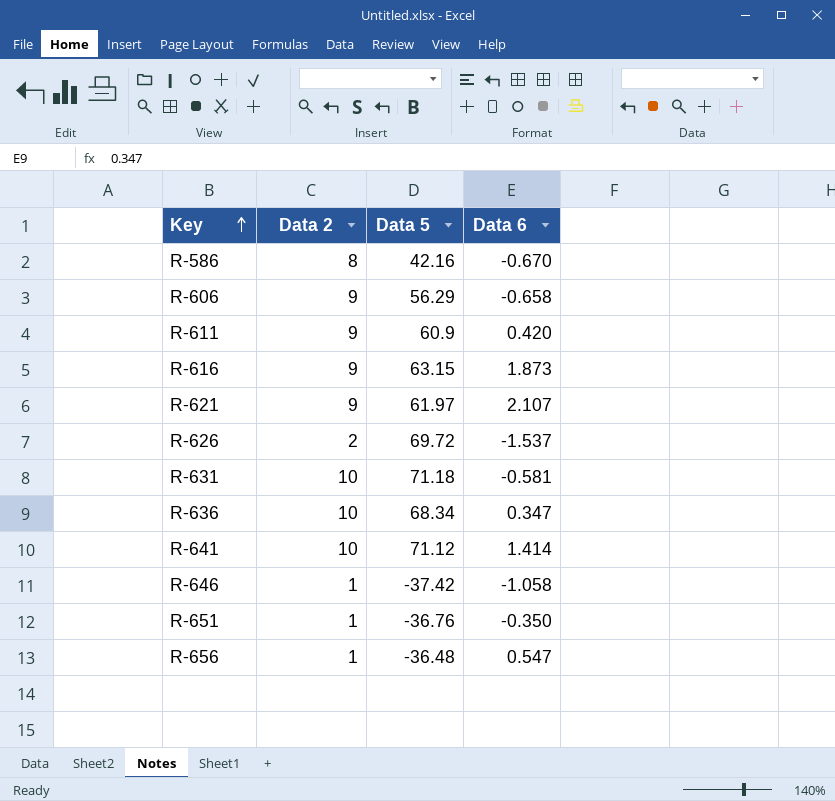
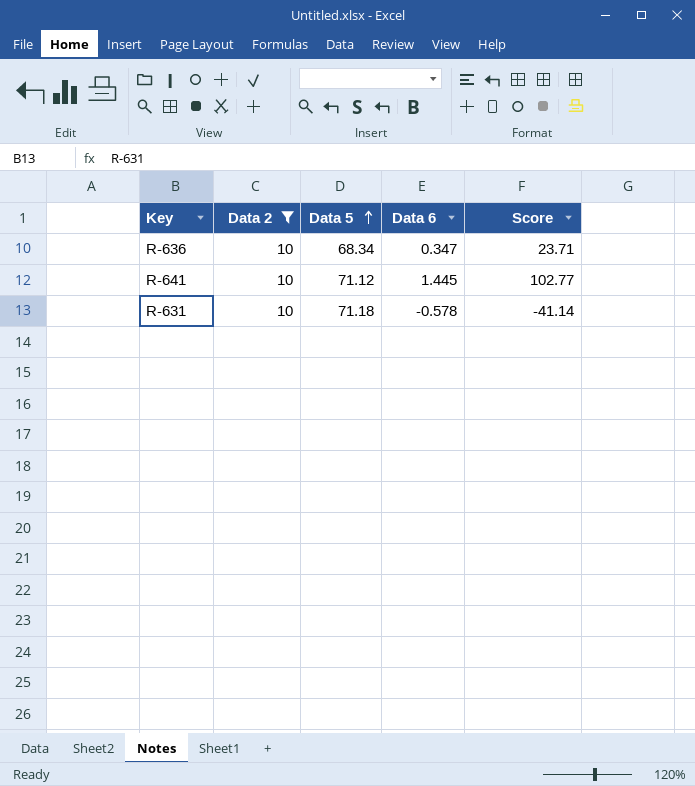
filter: none -> Data 2 = 10
row order: Key ascending -> Data 5 ascending
column Score | formula: none -> [Data 5] * [Data 6]
R-641 | Data 6: 1.414 -> 1.445
R-631 | Data 6: -0.581 -> -0.578

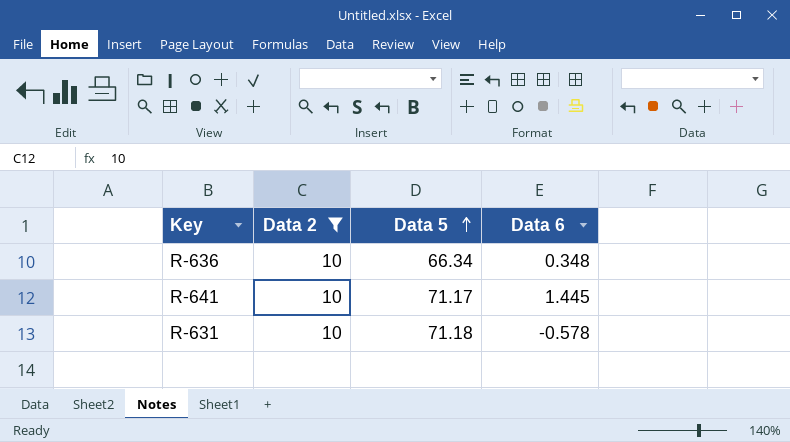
column Score | formula: [Data 5] * [Data 6] -> none
R-636 | Data 5: 68.34 -> 66.34
R-636 | Data 6: 0.347 -> 0.348
R-641 | Data 5: 71.12 -> 71.17

